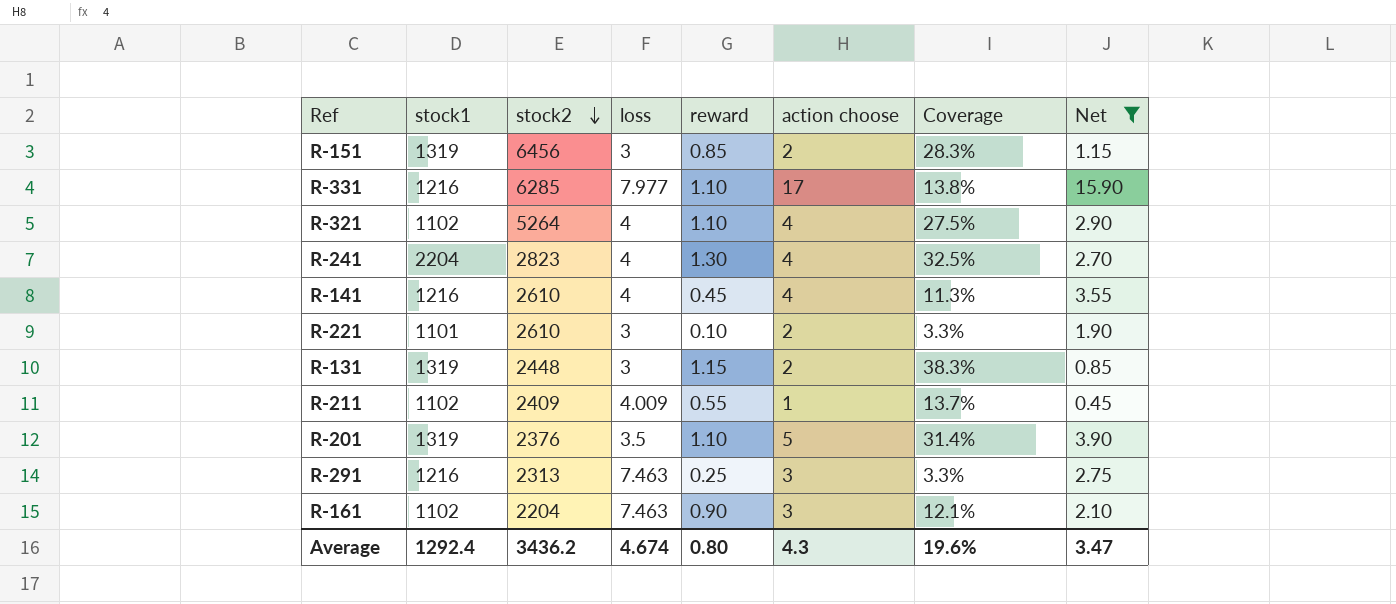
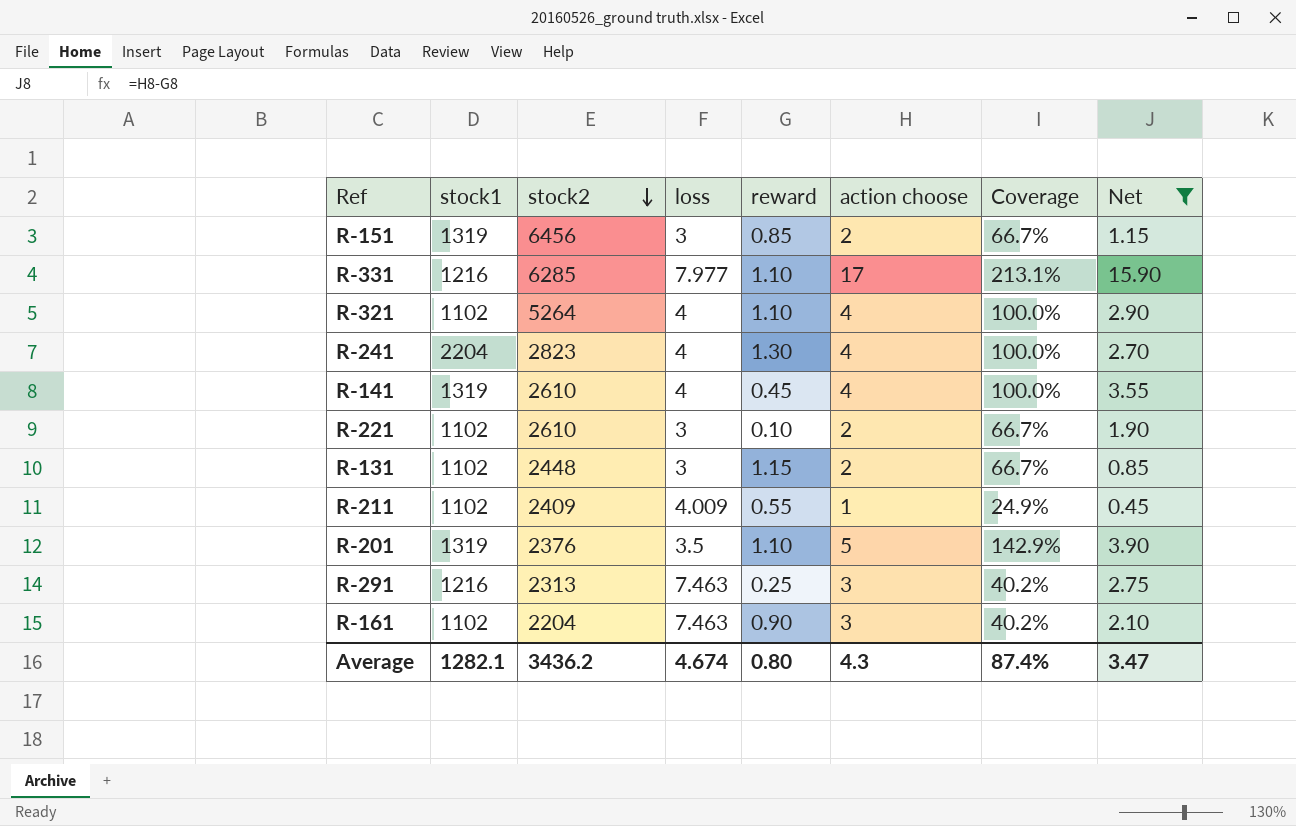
column Coverage | formula: [reward] / [loss] -> [action choose] / [loss]
R-141 | stock1: 1216 -> 1319
R-221 | stock1: 1101 -> 1102
R-131 | stock1: 1319 -> 1102
Average | stock1: 1292.4 -> 1282.1
Average | Coverage: 19.6% -> 87.4%

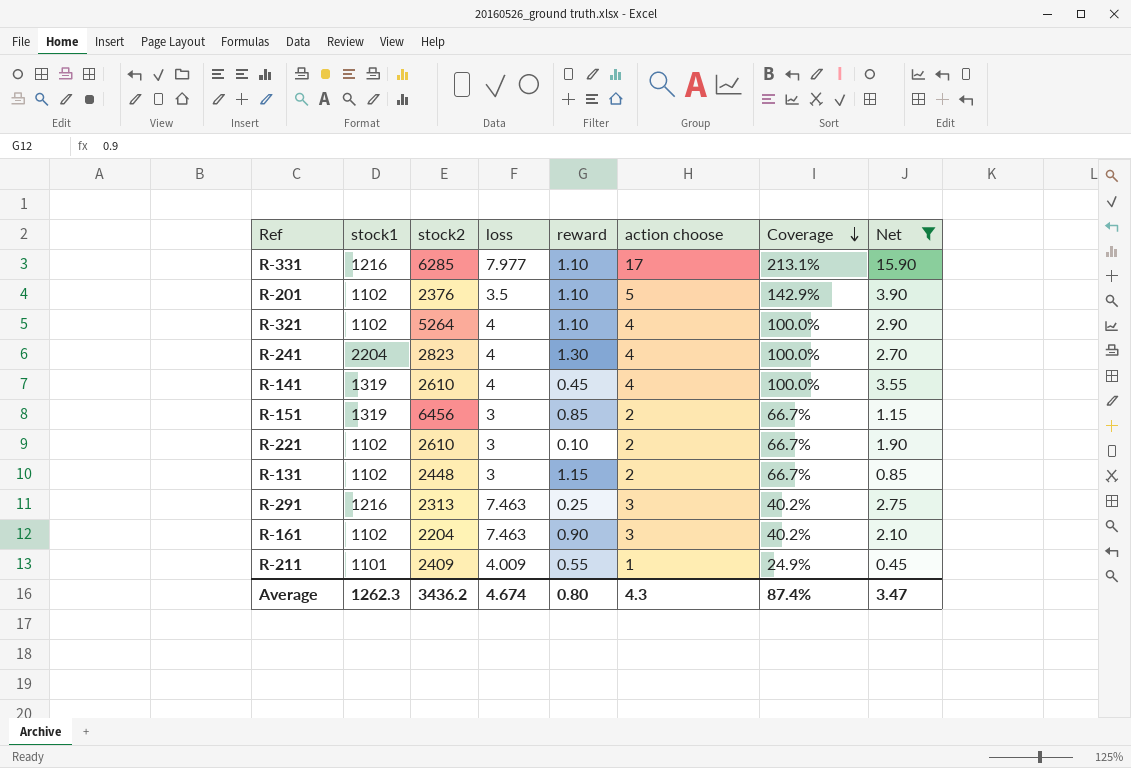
row order: stock2 descending -> Coverage descending
R-201 | stock1: 1319 -> 1102
R-211 | stock1: 1102 -> 1101
Average | stock1: 1282.1 -> 1262.3

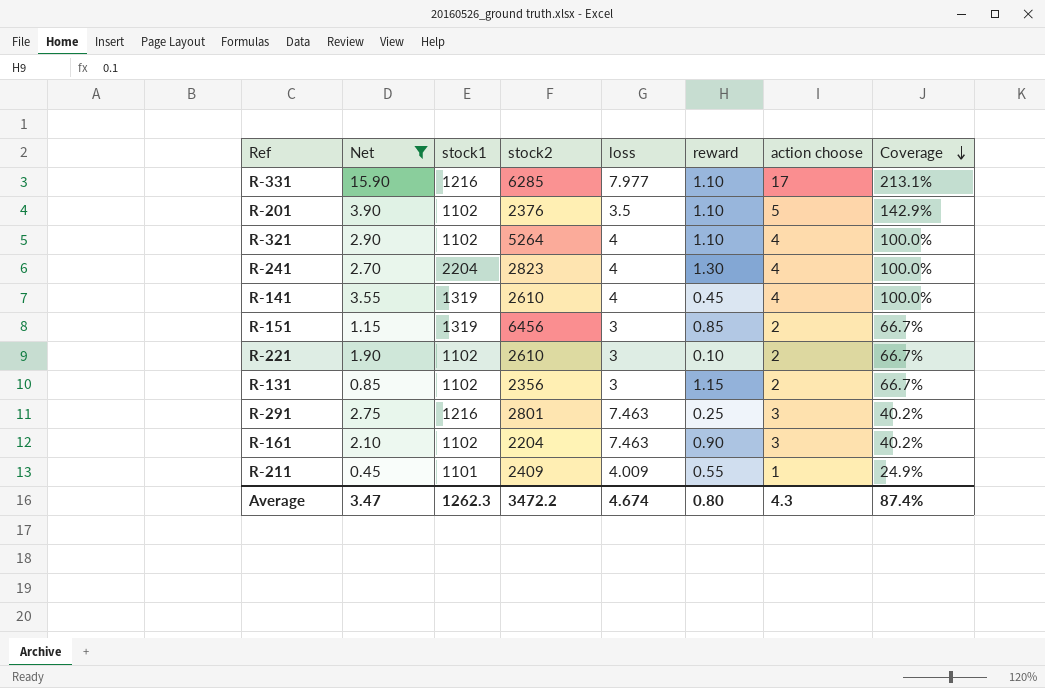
column Net | position: 8 -> 2
R-131 | stock2: 2448 -> 2356
R-291 | stock2: 2313 -> 2801
Average | stock2: 3436.2 -> 3472.2

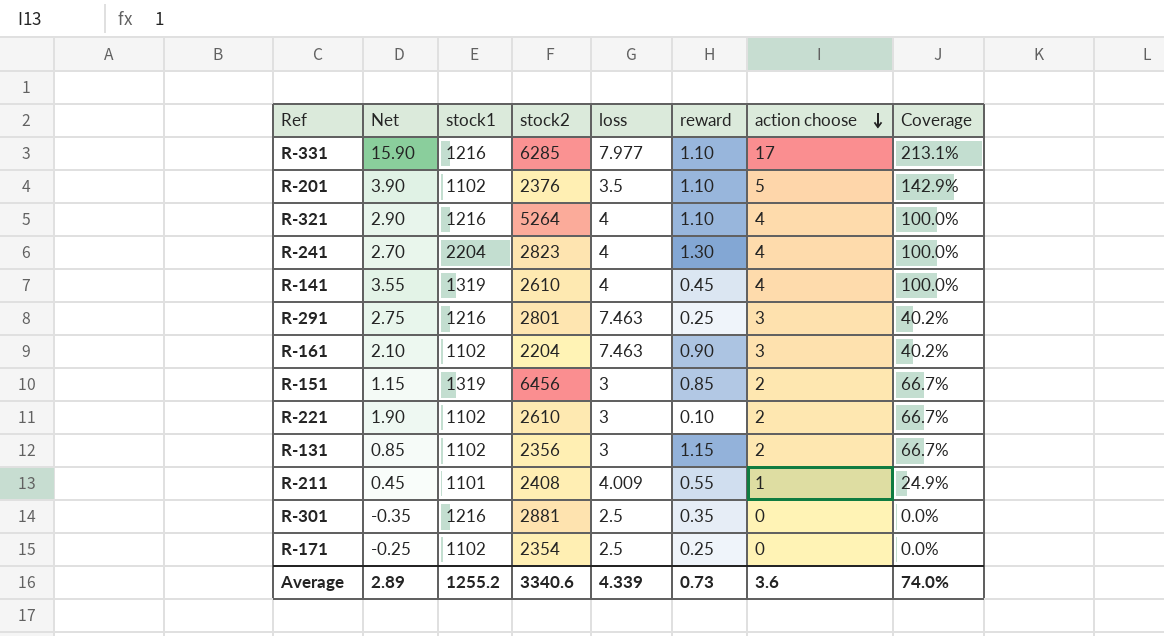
filter: Net >= 0.45 -> none
row order: Coverage descending -> action choose descending
R-321 | stock1: 1102 -> 1216
R-211 | stock2: 2409 -> 2408
Average | Net: 3.47 -> 2.89
Average | stock1: 1262.3 -> 1255.2
Average | stock2: 3472.2 -> 3340.6
Average | loss: 4.674 -> 4.339
Average | reward: 0.80 -> 0.73
Average | action choose: 4.3 -> 3.6
Average | Coverage: 87.4% -> 74.0%

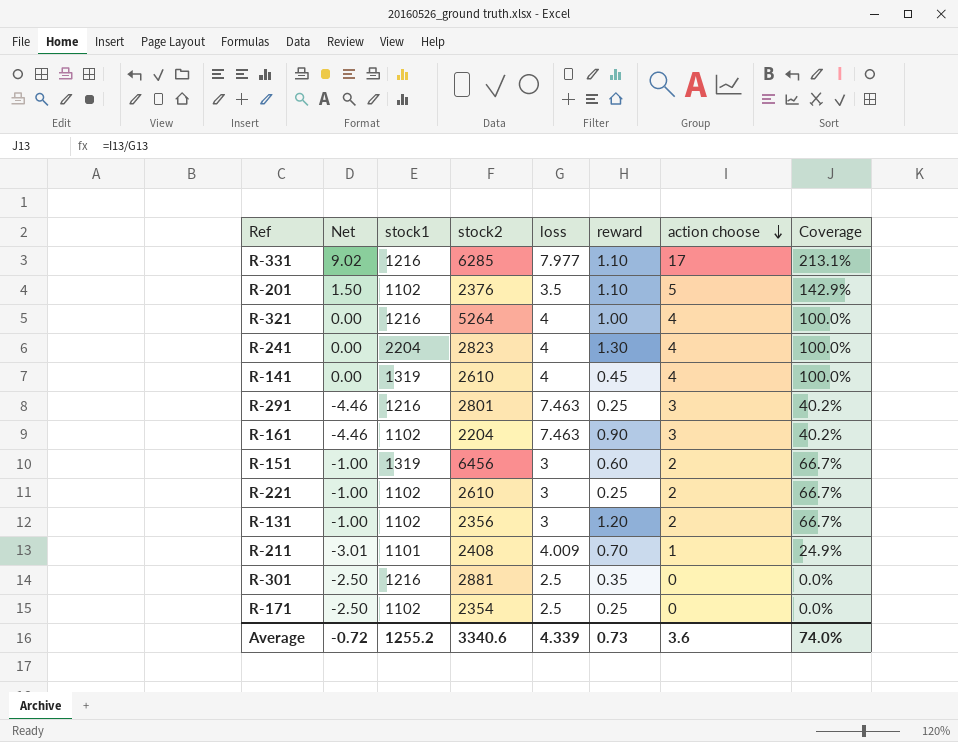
column Net | formula: [action choose] - [reward] -> [action choose] - [loss]
R-321 | reward: 1.10 -> 1.00
R-151 | reward: 0.85 -> 0.60
R-221 | reward: 0.10 -> 0.25
R-131 | reward: 1.15 -> 1.20
R-211 | reward: 0.55 -> 0.70
Average | Net: 2.89 -> -0.72

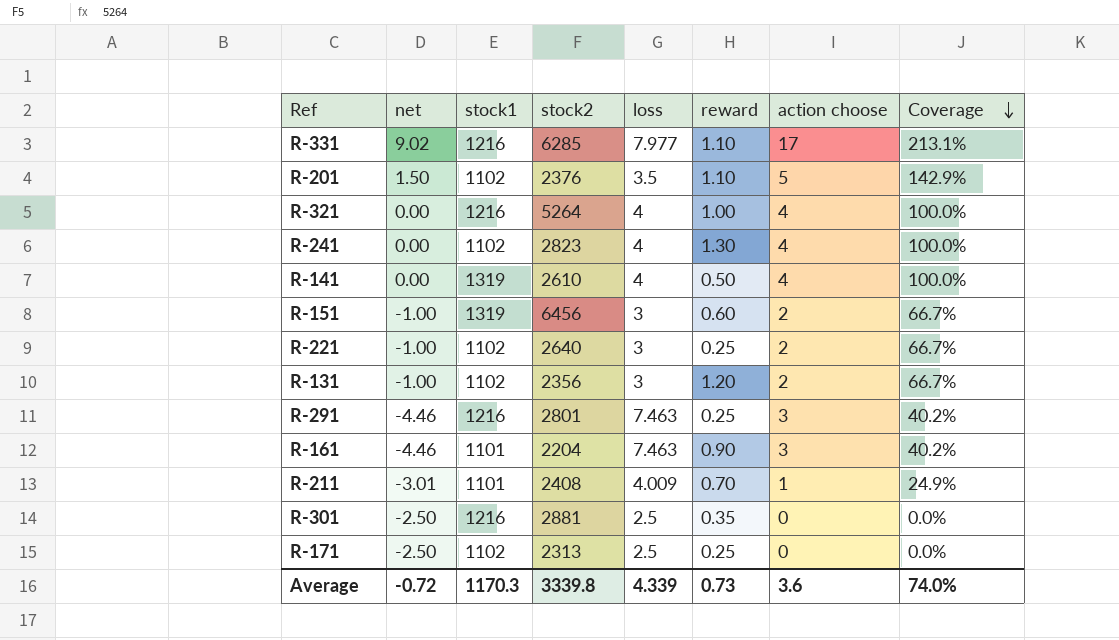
row order: action choose descending -> Coverage descending
column name: Net -> net
R-241 | stock1: 2204 -> 1102
R-141 | reward: 0.45 -> 0.50
R-221 | stock2: 2610 -> 2640
R-161 | stock1: 1102 -> 1101
R-171 | stock2: 2354 -> 2313
Average | stock1: 1255.2 -> 1170.3
Average | stock2: 3340.6 -> 3339.8

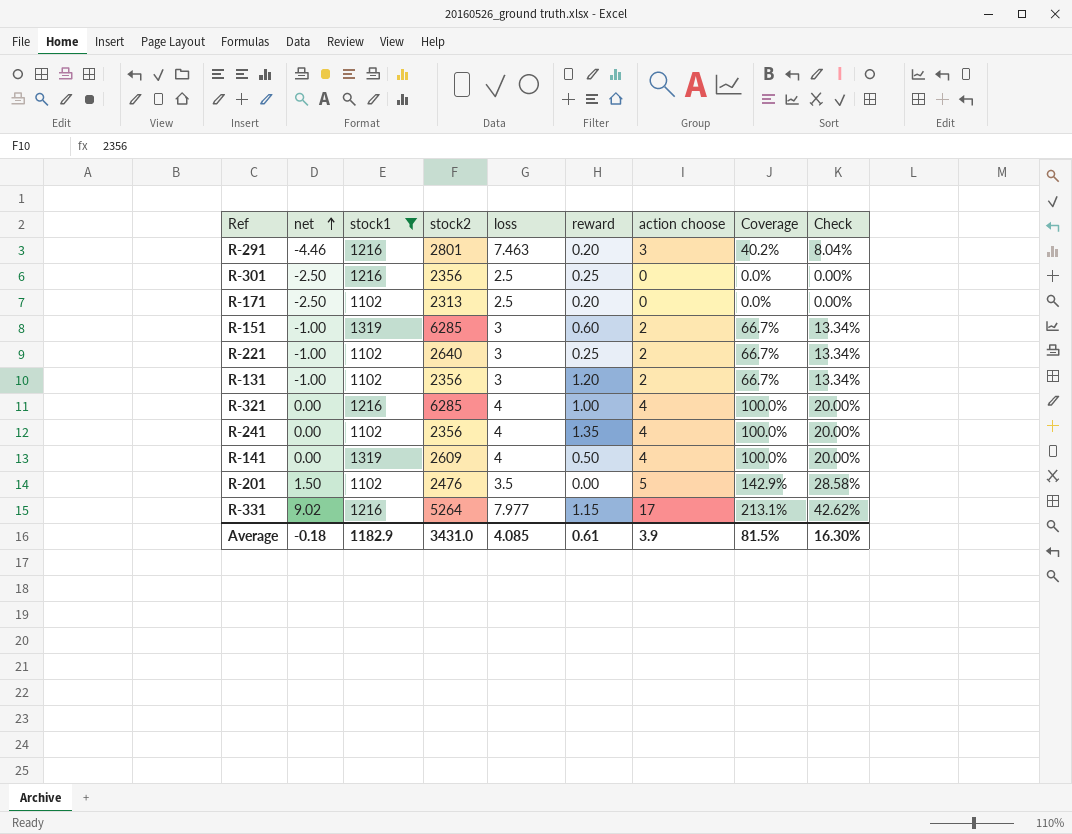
filter: none -> stock1 != 1101
row order: Coverage descending -> net ascending
column Check | formula: none -> [Coverage] * 0.2
R-291 | reward: 0.25 -> 0.20
R-301 | stock2: 2881 -> 2356
R-301 | reward: 0.35 -> 0.25
R-171 | reward: 0.25 -> 0.20
R-151 | stock2: 6456 -> 6285
R-321 | stock2: 5264 -> 6285
R-241 | stock2: 2823 -> 2356
R-241 | reward: 1.30 -> 1.35
R-141 | stock2: 2610 -> 2609
R-201 | stock2: 2376 -> 2476
R-201 | reward: 1.10 -> 0.00
R-331 | stock2: 6285 -> 5264
R-331 | reward: 1.10 -> 1.15
Average | net: -0.72 -> -0.18
Average | stock1: 1170.3 -> 1182.9
Average | stock2: 3339.8 -> 3431.0
Average | loss: 4.339 -> 4.085
Average | reward: 0.73 -> 0.61
Average | action choose: 3.6 -> 3.9
Average | Coverage: 74.0% -> 81.5%

